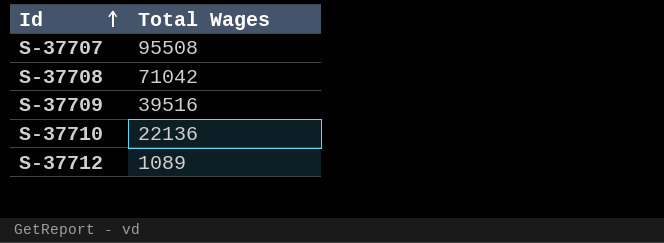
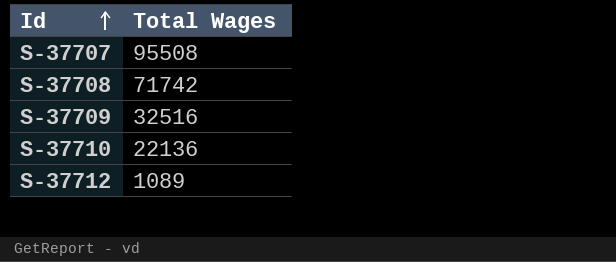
S-37708 | Total Wages: 71042 -> 71742
S-37709 | Total Wages: 39516 -> 32516

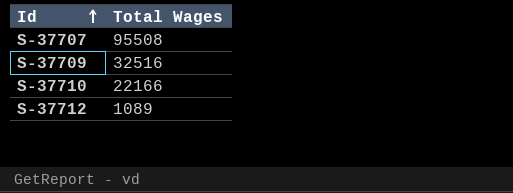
row S-37708: 71742 -> none
S-37710 | Total Wages: 22136 -> 22166

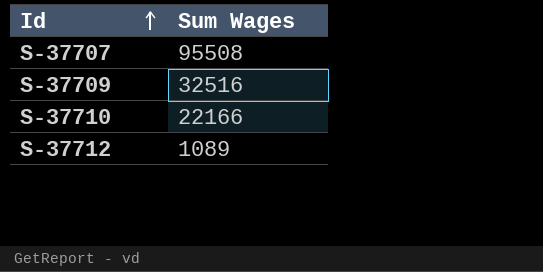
column name: Total Wages -> Sum Wages

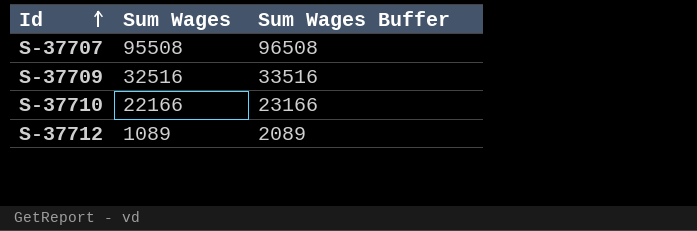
column Sum Wages Buffer | formula: none -> [Sum Wages] + 1000

